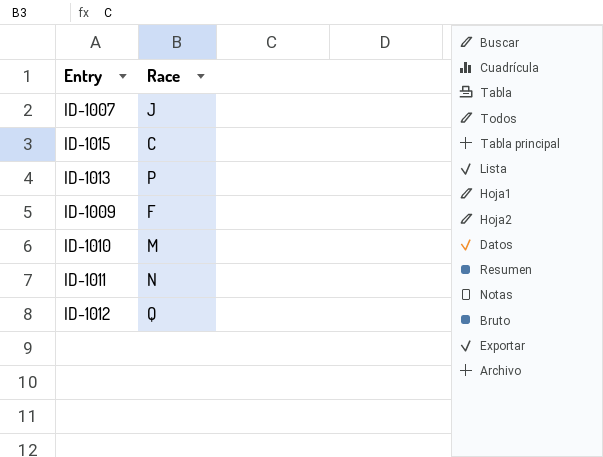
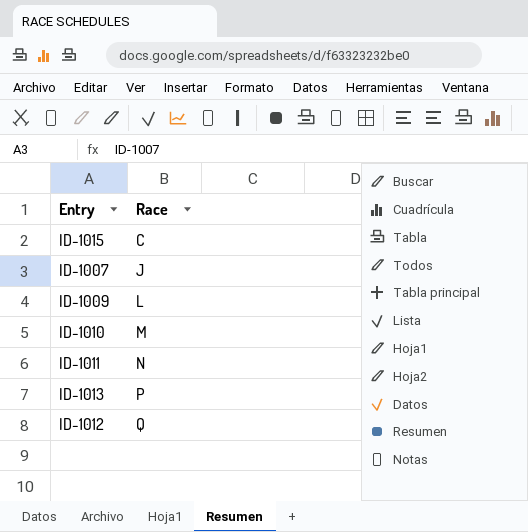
row order: none -> Race ascending
ID-1009 | Race: F -> L

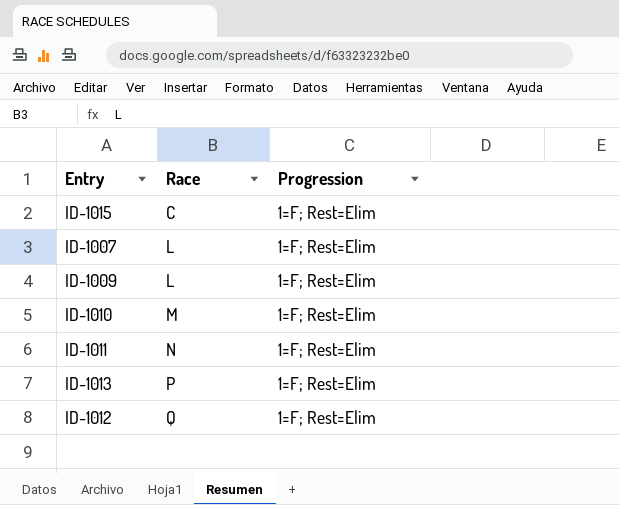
column Progression | position: none -> 3
ID-1007 | Race: J -> L

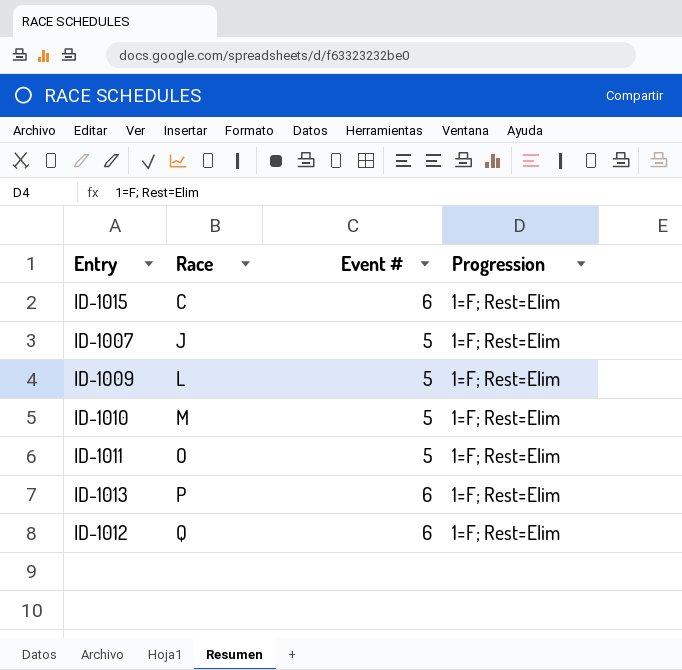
column Event # | position: none -> 3
ID-1007 | Race: L -> J
ID-1011 | Race: N -> O

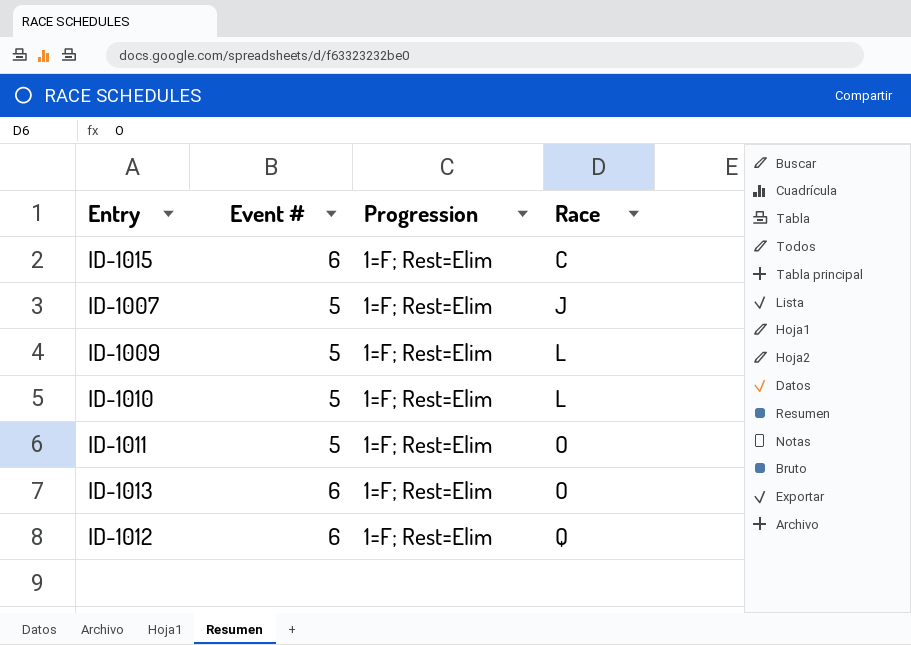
column Race | position: 2 -> 4
ID-1010 | Race: M -> L
ID-1013 | Race: P -> O

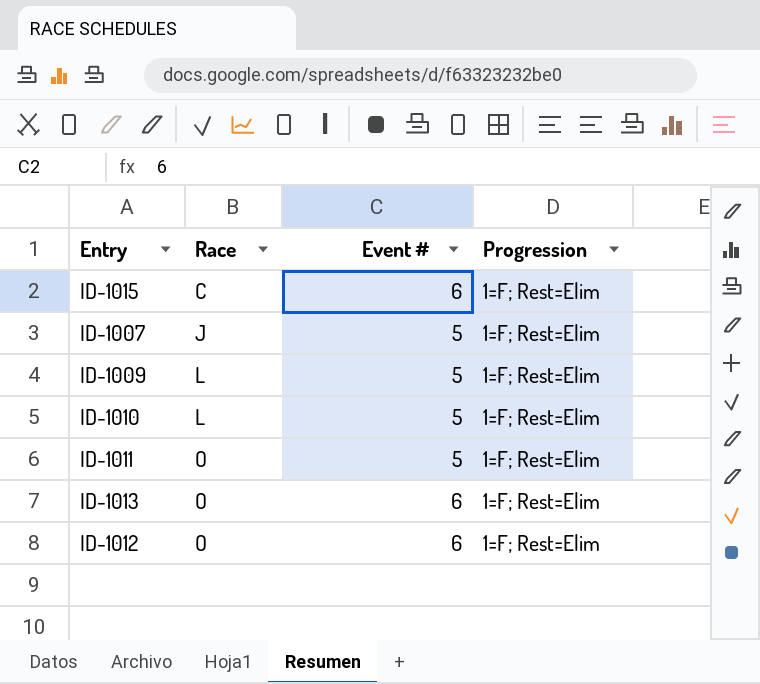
column Race | position: 4 -> 2
ID-1012 | Race: Q -> O

